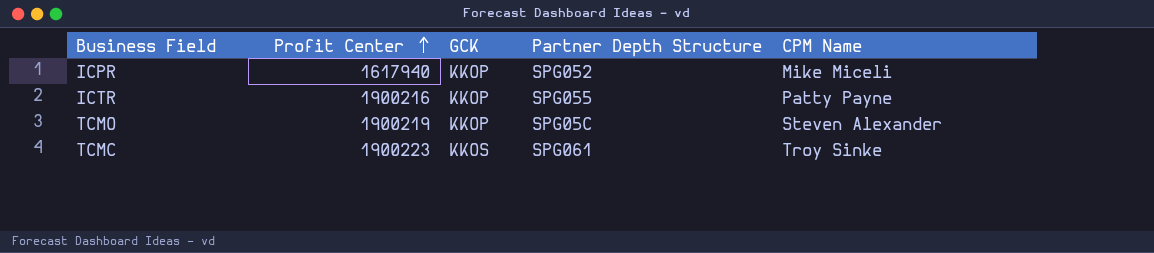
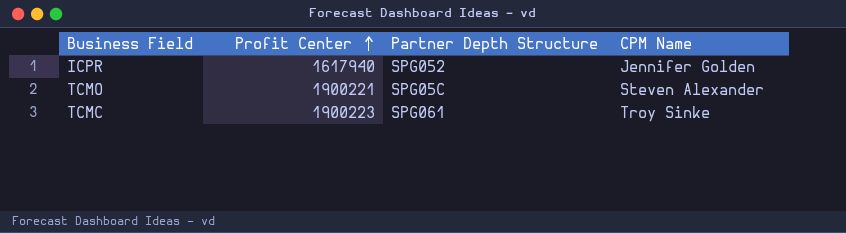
column GCK | position: 3 -> none
row ICTR: 1900216 | KKOP | SPG055 | Patty Payne -> none
ICPR | CPM Name: Mike Miceli -> Jennifer Golden
TCMO | Profit Center: 1900219 -> 1900221

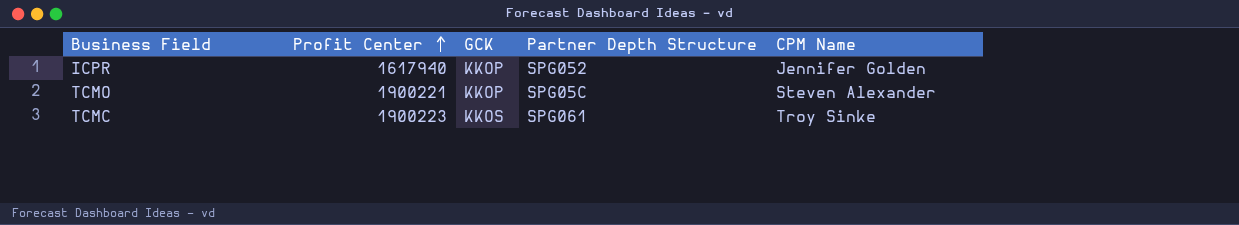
column GCK | position: none -> 3

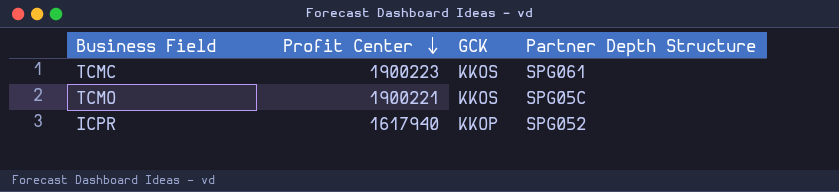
row order: Profit Center ascending -> Profit Center descending
column CPM Name | position: 5 -> none
TCMO | GCK: KKOP -> KKOS

